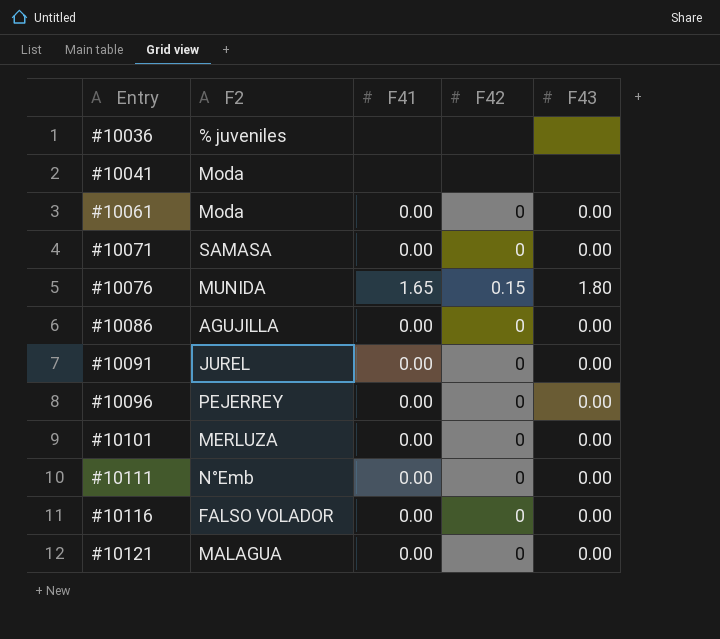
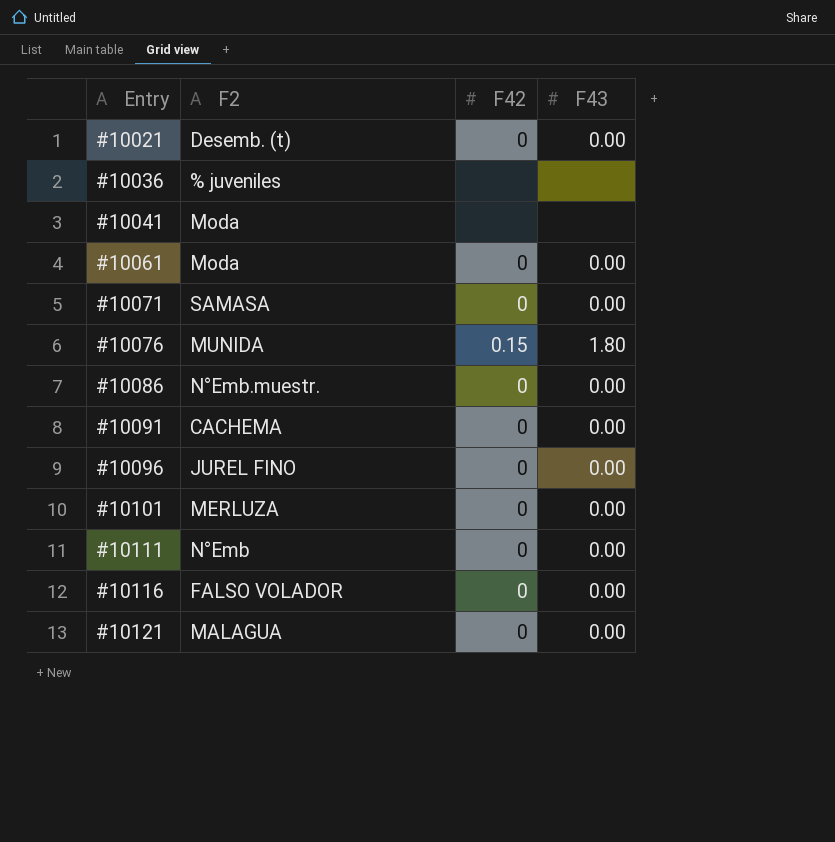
column F41 | position: 3 -> none
row #10021: none -> Desemb. (t) | 0 | 0.00
#10086 | F2: AGUJILLA -> N°Emb.muestr.
#10091 | F2: JUREL -> CACHEMA
#10096 | F2: PEJERREY -> JUREL FINO

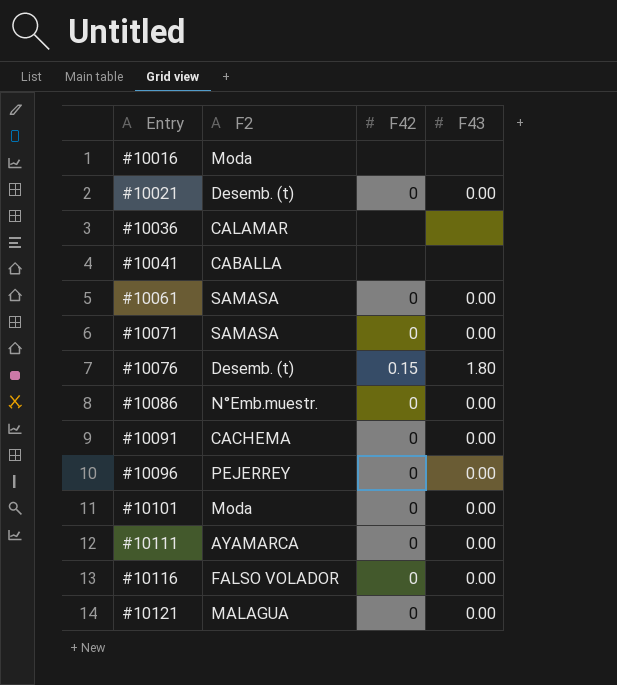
row #10016: none -> Moda | none | none
#10036 | F2: % juveniles -> CALAMAR
#10041 | F2: Moda -> CABALLA
#10061 | F2: Moda -> SAMASA
#10076 | F2: MUNIDA -> Desemb. (t)
#10096 | F2: JUREL FINO -> PEJERREY
#10101 | F2: MERLUZA -> Moda
#10111 | F2: N°Emb -> AYAMARCA

